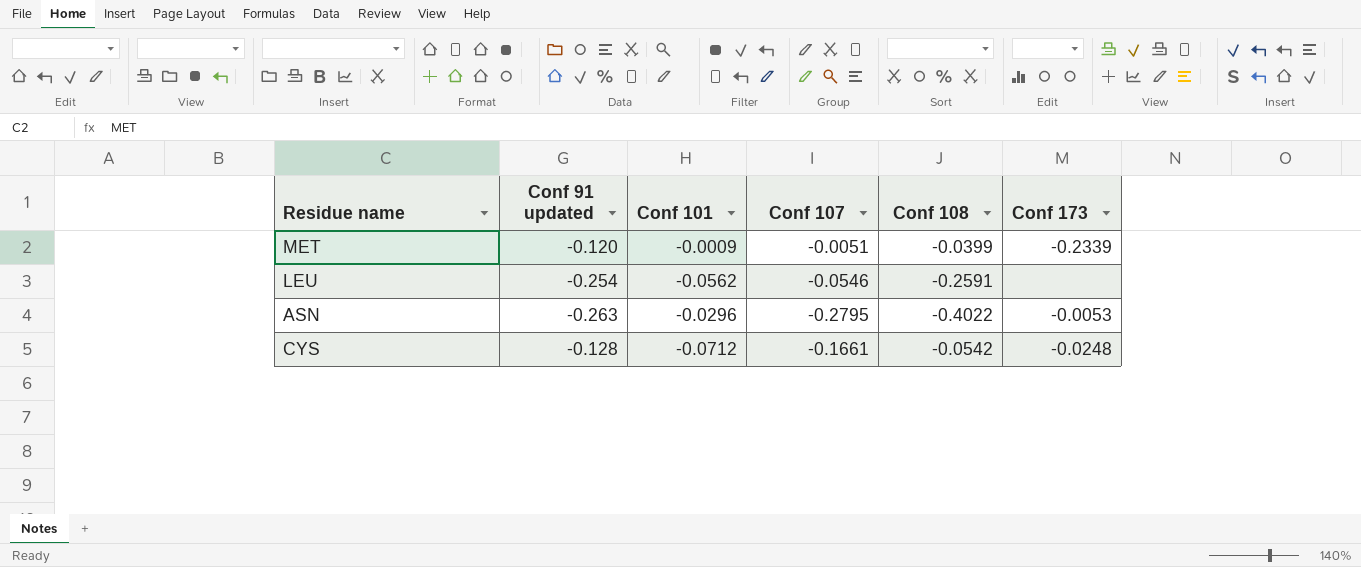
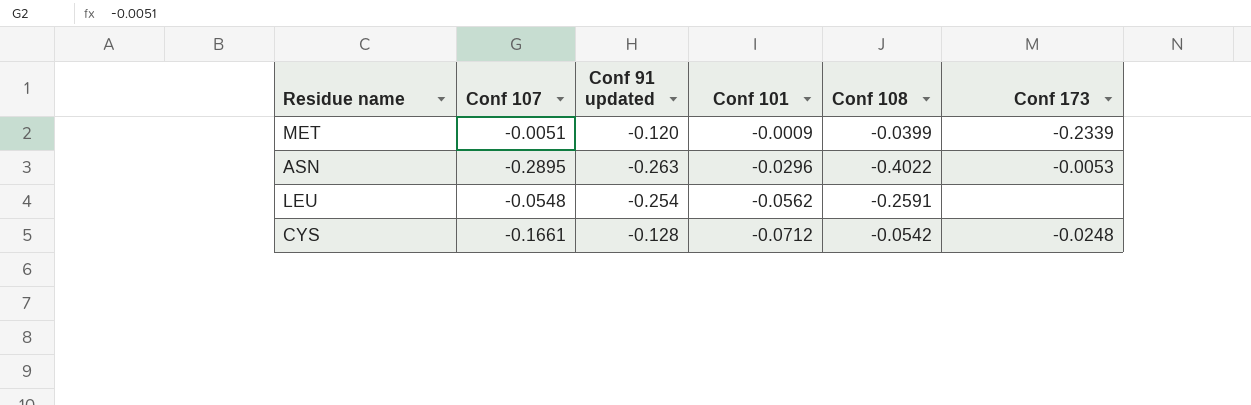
row order: none -> Conf 101 descending
column Conf 107 | position: 4 -> 2
ASN | Conf 107: -0.2795 -> -0.2895
LEU | Conf 107: -0.0546 -> -0.0548

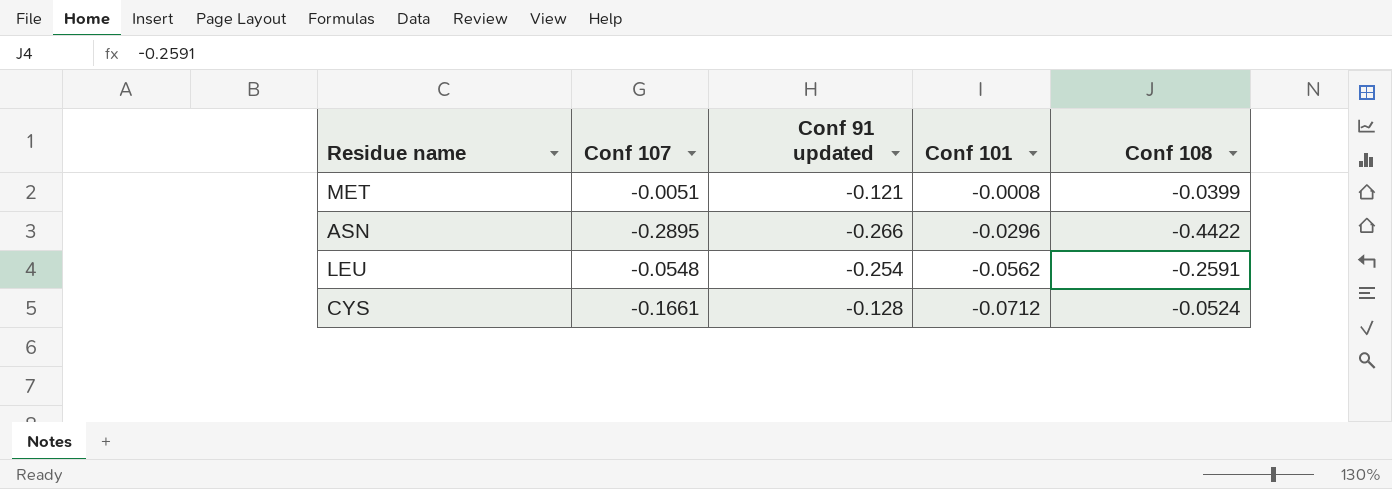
column Conf 173 | position: 6 -> none
MET | Conf 91 updated: -0.120 -> -0.121
MET | Conf 101: -0.0009 -> -0.0008
ASN | Conf 91 updated: -0.263 -> -0.266
ASN | Conf 108: -0.4022 -> -0.4422
CYS | Conf 108: -0.0542 -> -0.0524

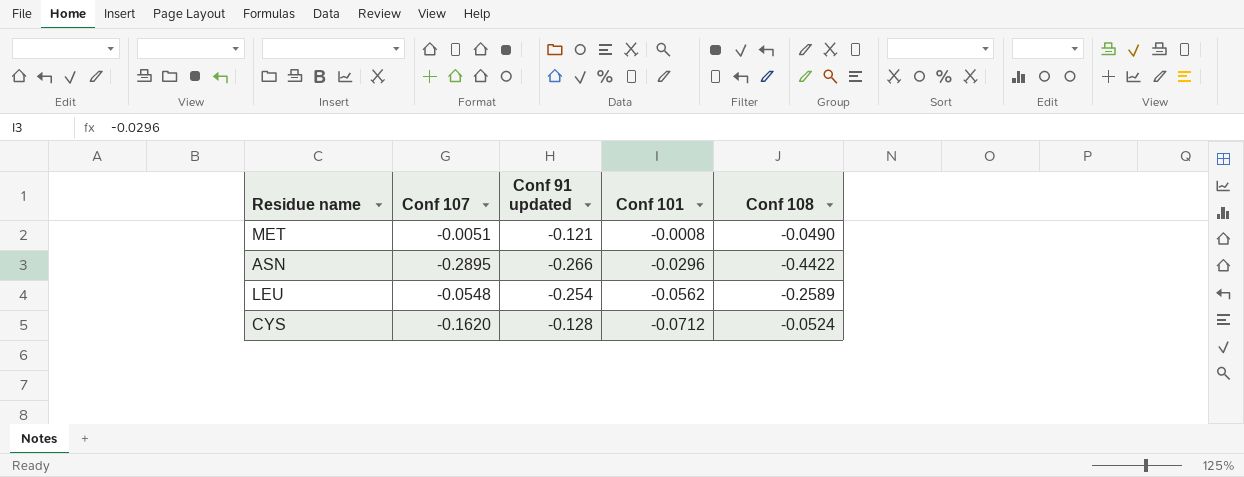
MET | Conf 108: -0.0399 -> -0.0490
LEU | Conf 108: -0.2591 -> -0.2589
CYS | Conf 107: -0.1661 -> -0.1620

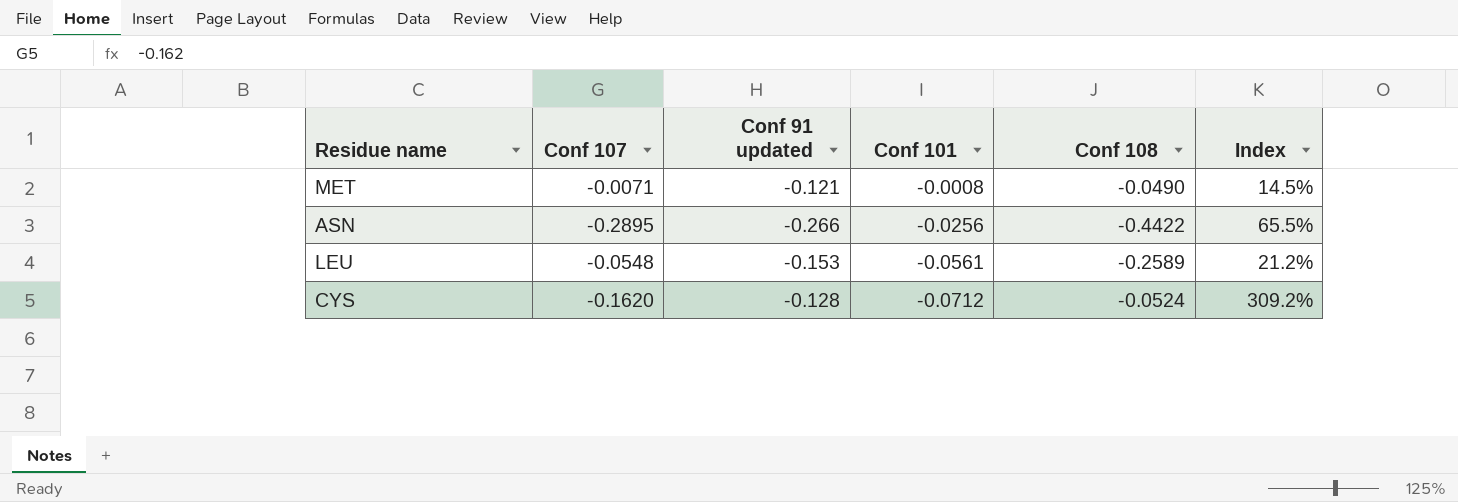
column Index | formula: none -> [Conf 107] / [Conf 108]
MET | Conf 107: -0.0051 -> -0.0071
ASN | Conf 101: -0.0296 -> -0.0256
LEU | Conf 91 updated: -0.254 -> -0.153
LEU | Conf 101: -0.0562 -> -0.0561

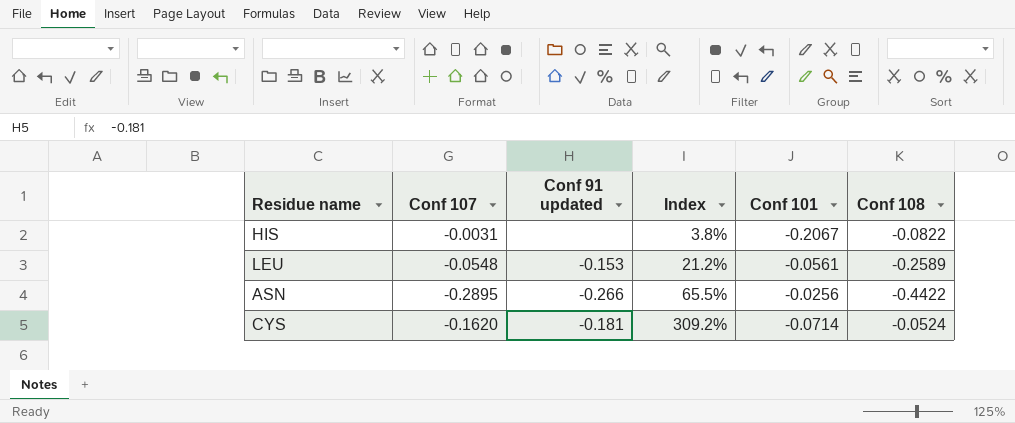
row order: Conf 101 descending -> Index ascending
column Index | position: 6 -> 4
row MET: -0.0071 | -0.121 | -0.0008 | -0.0490 | 14.5% -> none
row HIS: none -> -0.0031 | none | 3.8% | -0.2067 | -0.0822
CYS | Conf 91 updated: -0.128 -> -0.181
CYS | Conf 101: -0.0712 -> -0.0714

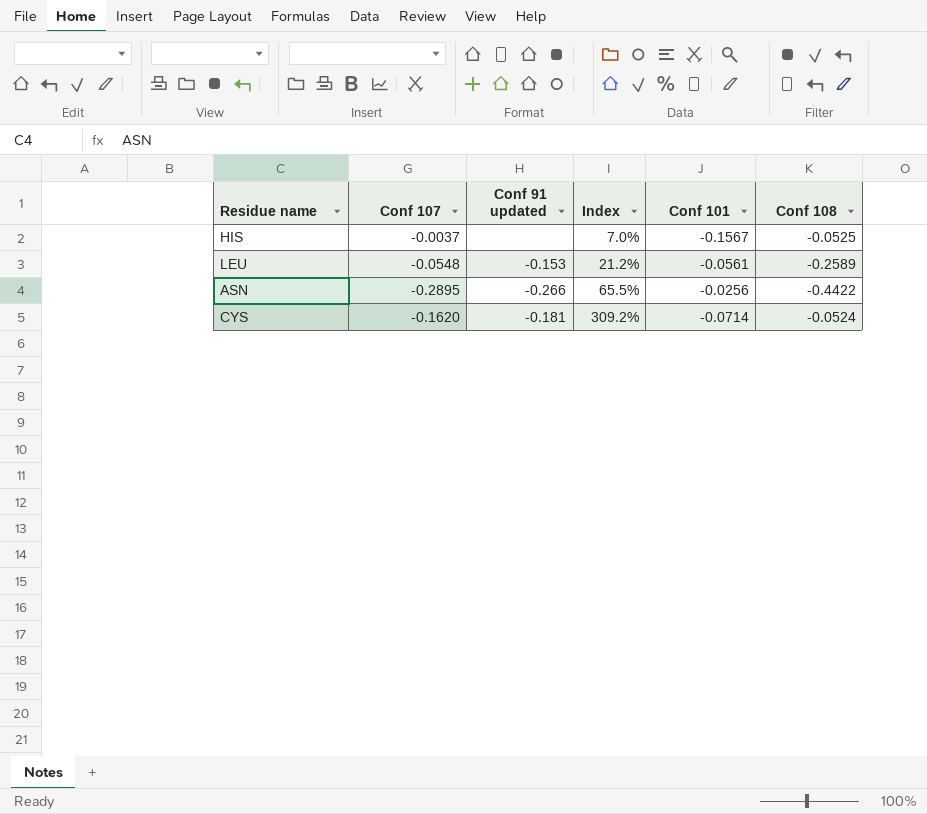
HIS | Conf 107: -0.0031 -> -0.0037
HIS | Index: 3.8% -> 7.0%
HIS | Conf 101: -0.2067 -> -0.1567
HIS | Conf 108: -0.0822 -> -0.0525

